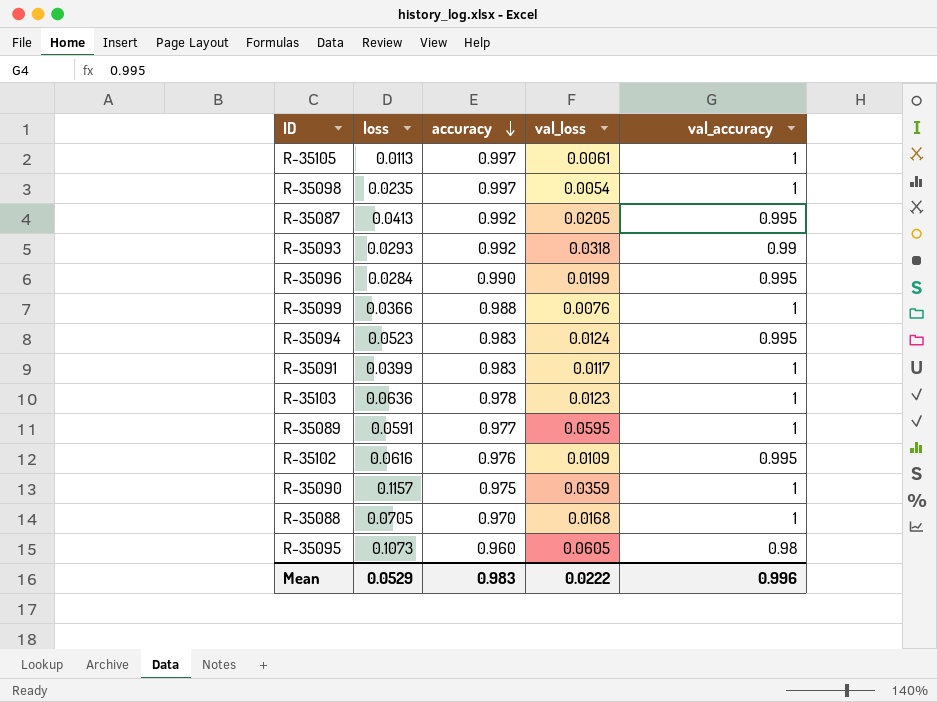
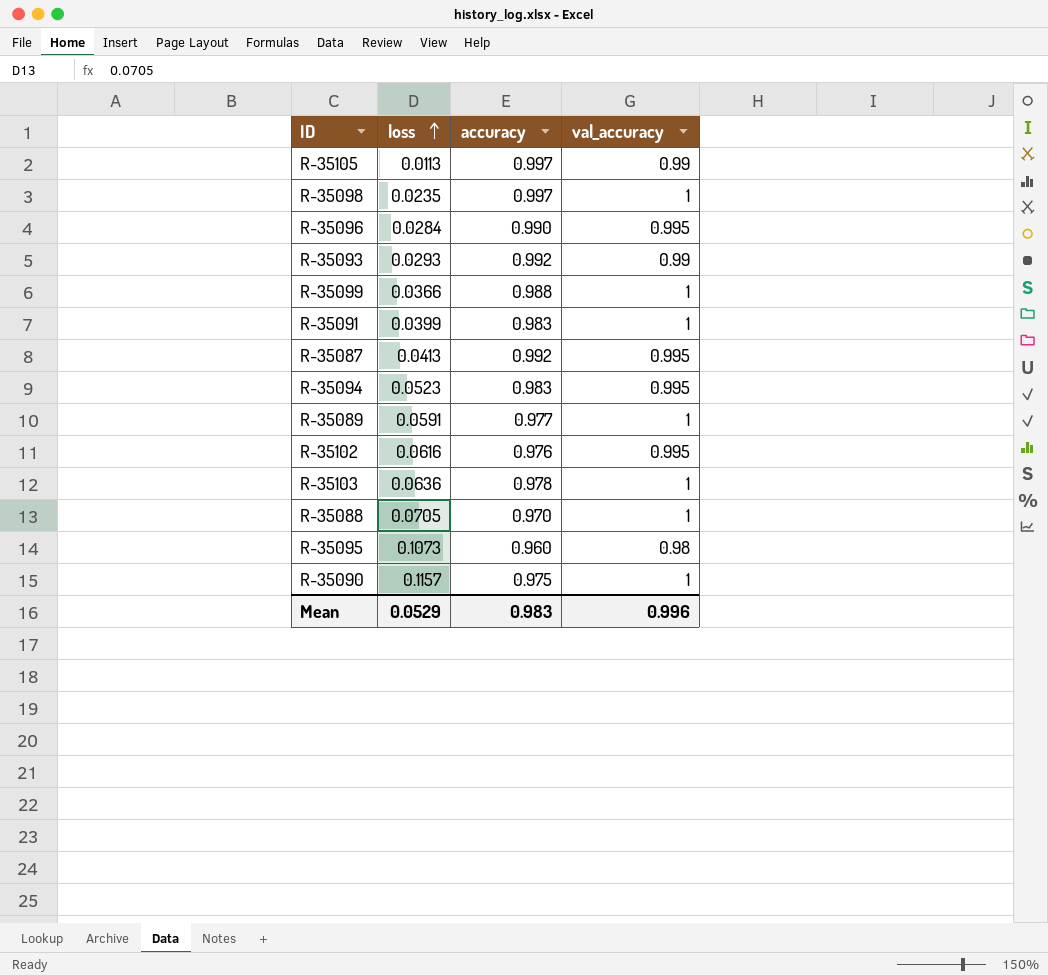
row order: accuracy descending -> loss ascending
column val_loss | position: 4 -> none
R-35105 | val_accuracy: 1 -> 0.99

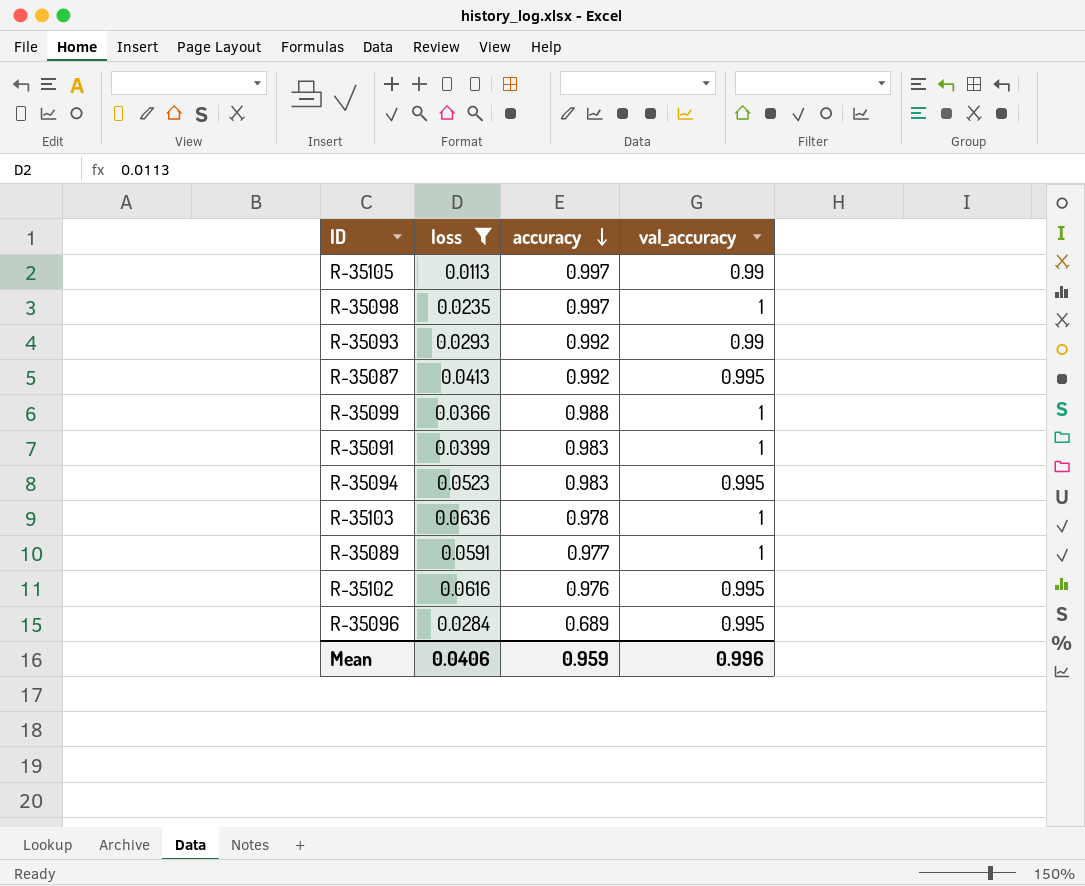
filter: none -> loss <= 0.0636
row order: loss ascending -> accuracy descending
R-35096 | accuracy: 0.990 -> 0.689
Mean | loss: 0.0529 -> 0.0406
Mean | accuracy: 0.983 -> 0.959

